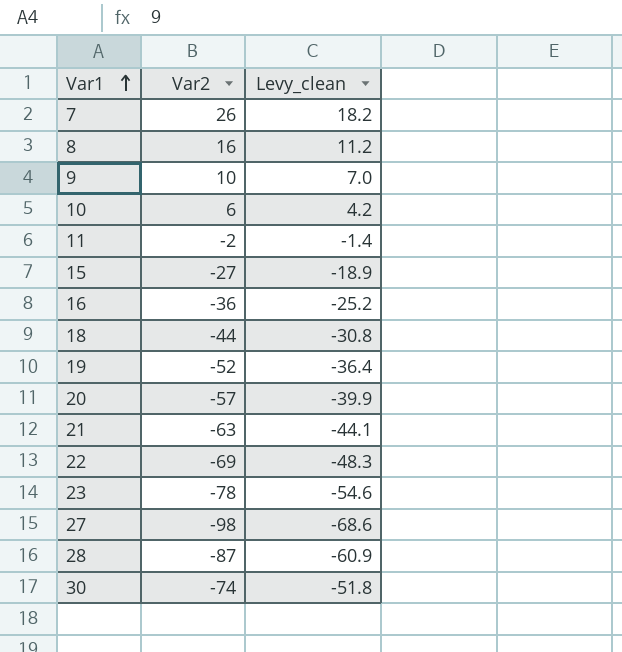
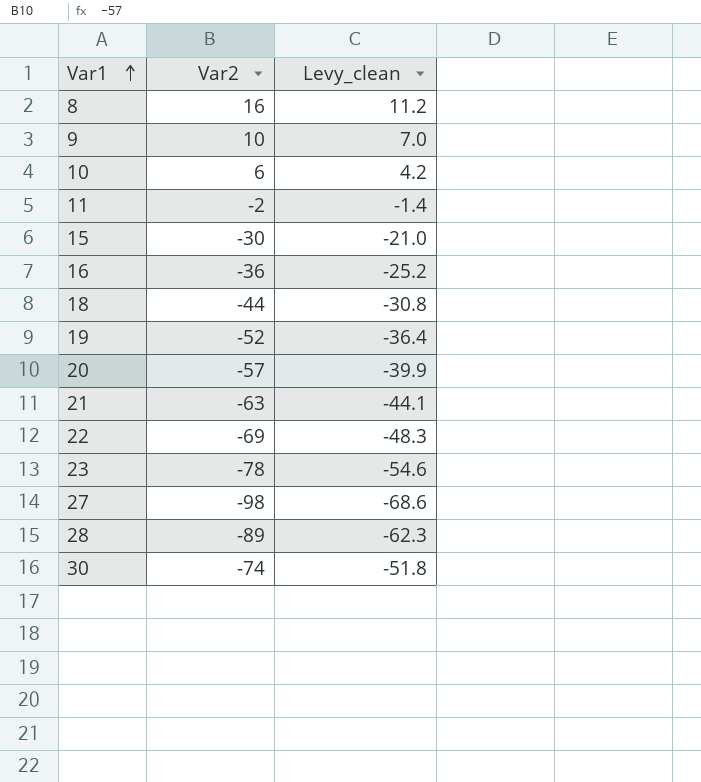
row 7: 26 | 18.2 -> none
15 | Var2: -27 -> -30
15 | Levy_clean: -18.9 -> -21.0
28 | Var2: -87 -> -89
28 | Levy_clean: -60.9 -> -62.3

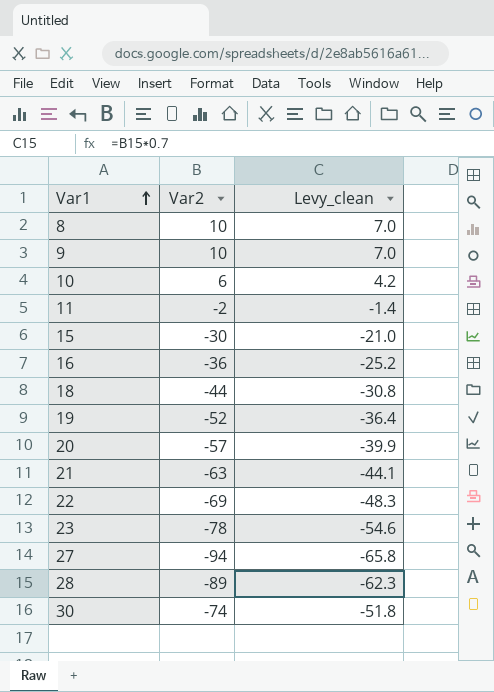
8 | Var2: 16 -> 10
8 | Levy_clean: 11.2 -> 7.0
27 | Var2: -98 -> -94
27 | Levy_clean: -68.6 -> -65.8

